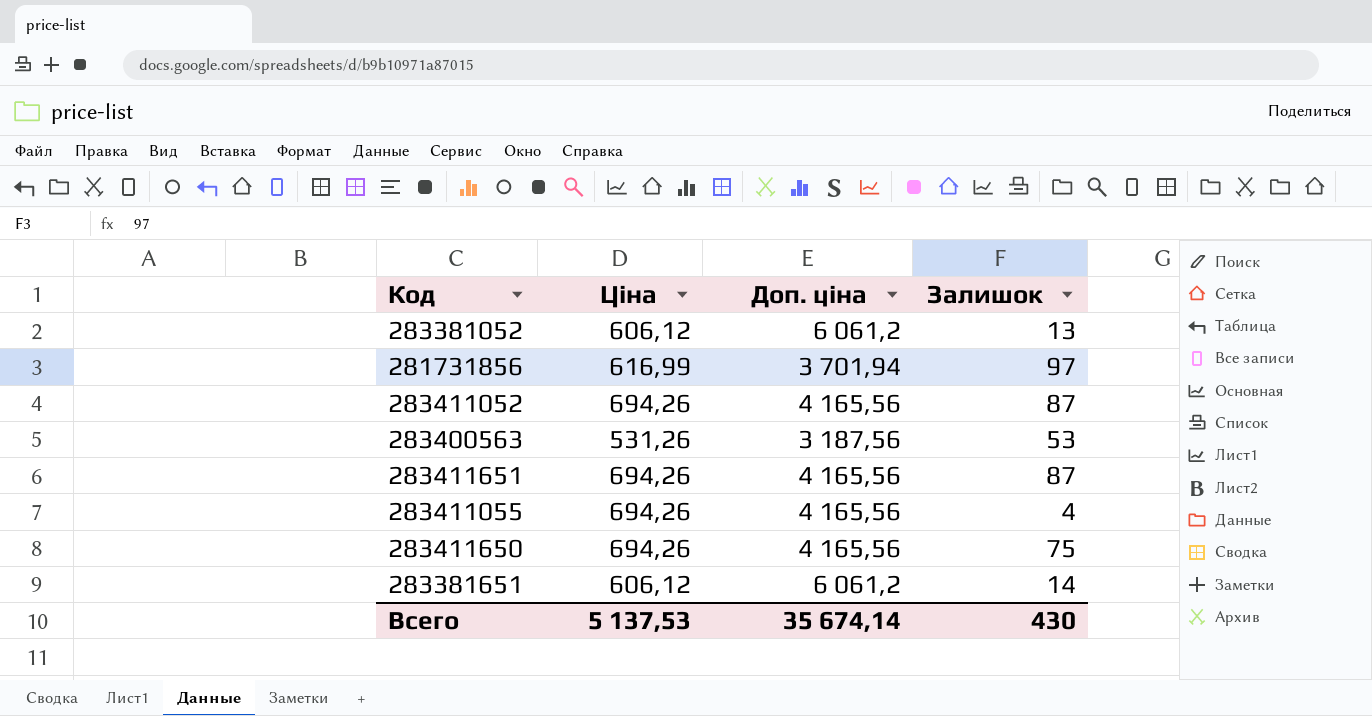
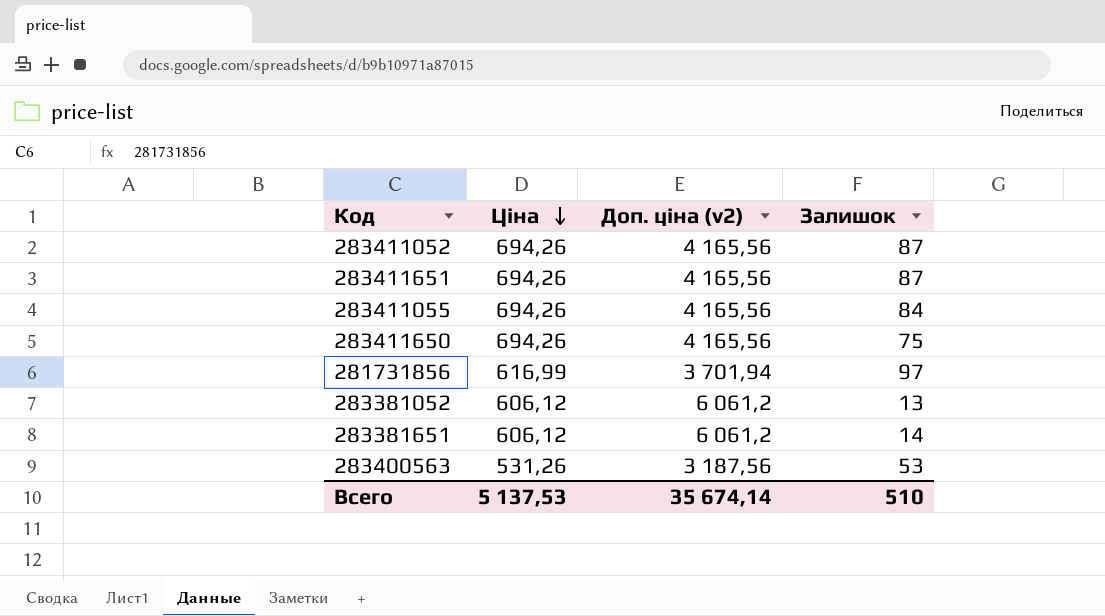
row order: none -> Ціна descending
column name: Доп. ціна -> Доп. ціна (v2)
283411055 | Залишок: 4 -> 84
Всего | Залишок: 430 -> 510

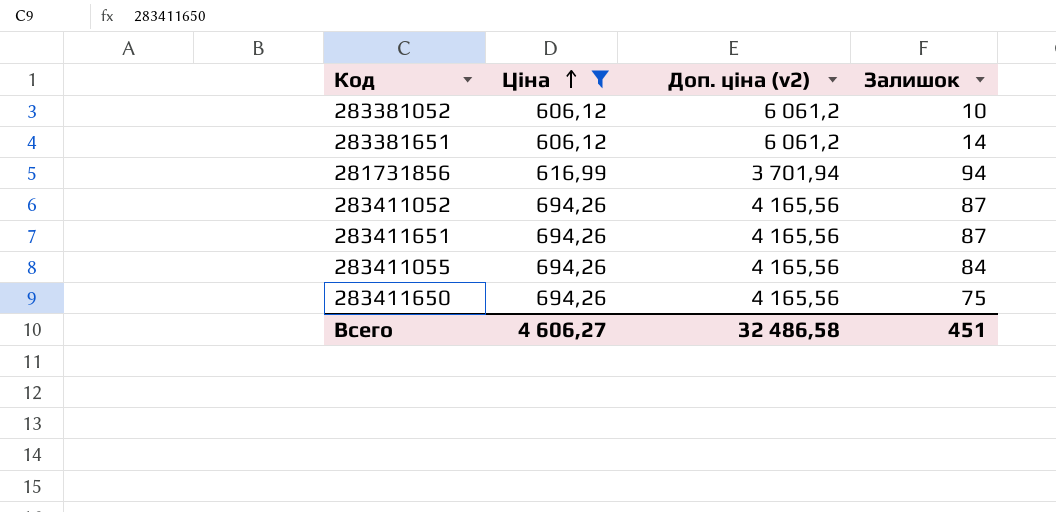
filter: none -> Ціна != 531,26
row order: Ціна descending -> Ціна ascending
283381052 | Залишок: 13 -> 10
281731856 | Залишок: 97 -> 94
Всего | Ціна: 5 137,53 -> 4 606,27
Всего | Доп. ціна (v2): 35 674,14 -> 32 486,58
Всего | Залишок: 510 -> 451

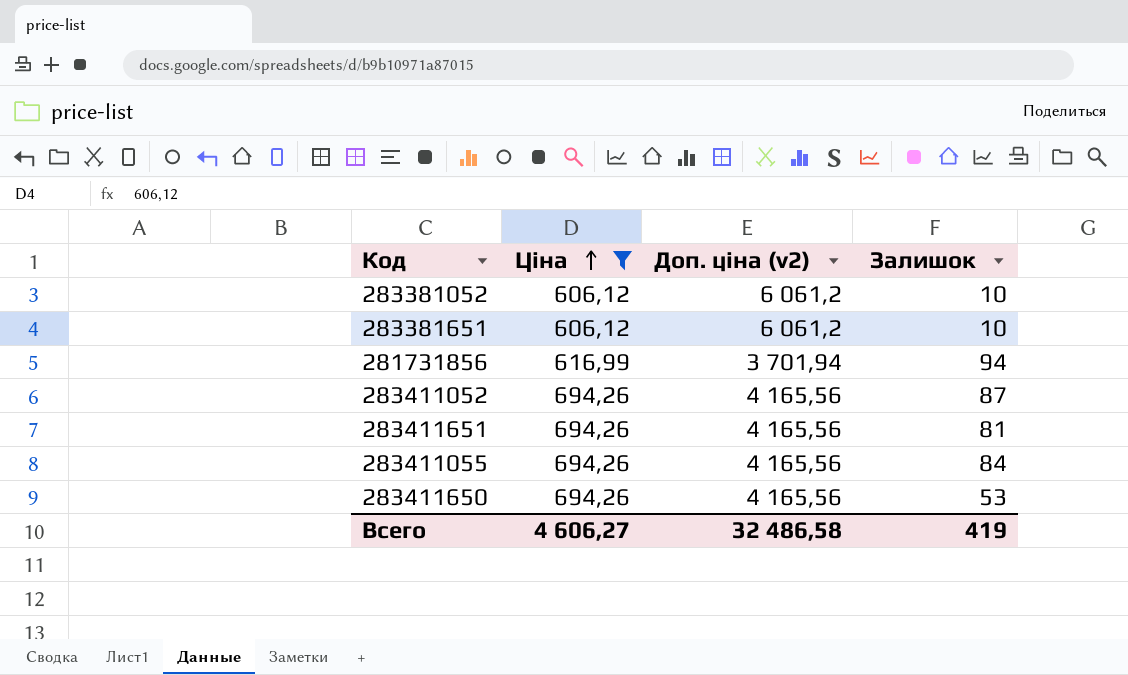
283381651 | Залишок: 14 -> 10
283411651 | Залишок: 87 -> 81
283411650 | Залишок: 75 -> 53
Всего | Залишок: 451 -> 419

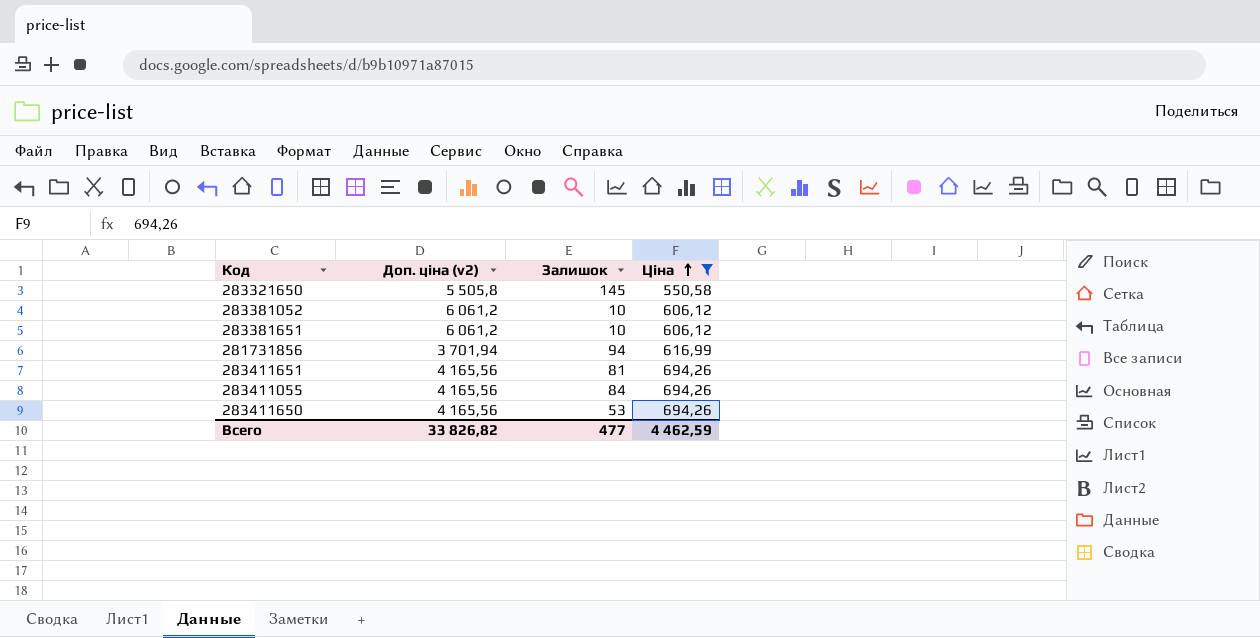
column Ціна | position: 2 -> 4
row 283411052: 694,26 | 4 165,56 | 87 -> none
row 283321650: none -> 5 505,8 | 145 | 550,58
Всего | Доп. ціна (v2): 32 486,58 -> 33 826,82
Всего | Залишок: 419 -> 477
Всего | Ціна: 4 606,27 -> 4 462,59

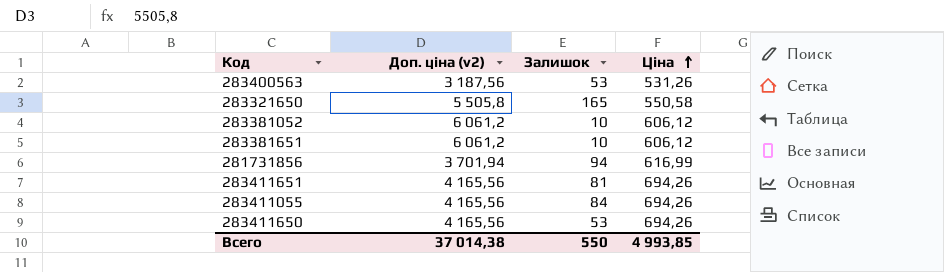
filter: Ціна != 531,26 -> none
283321650 | Залишок: 145 -> 165
Всего | Доп. ціна (v2): 33 826,82 -> 37 014,38
Всего | Залишок: 477 -> 550
Всего | Ціна: 4 462,59 -> 4 993,85

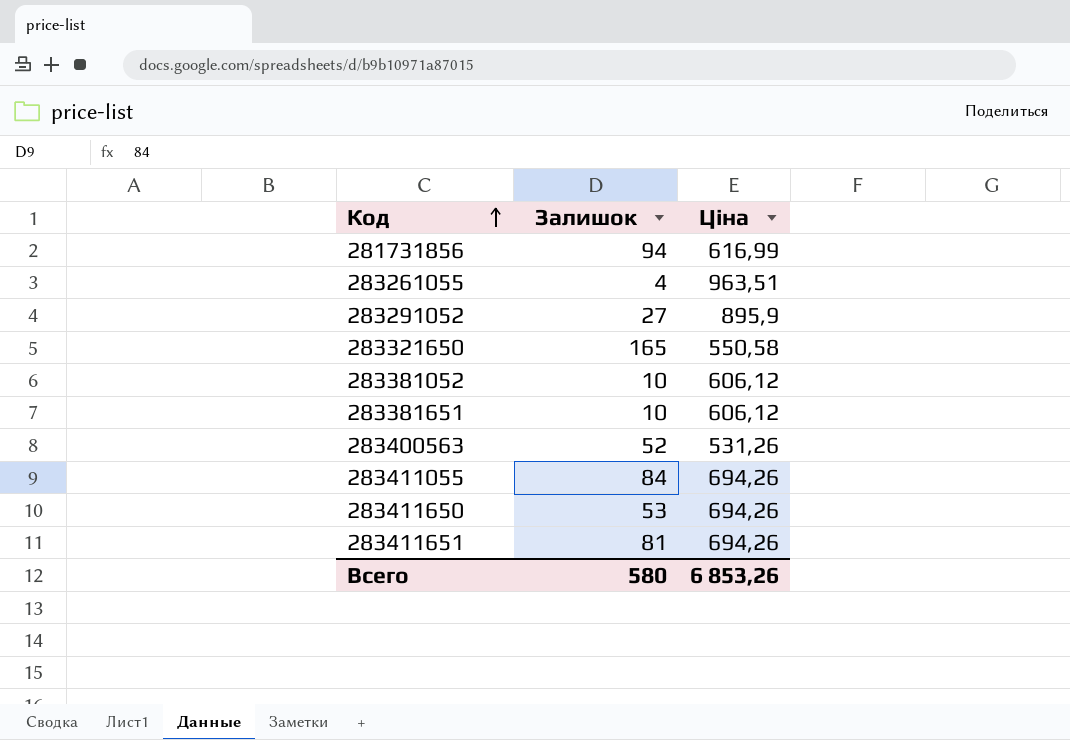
row order: Ціна ascending -> Код ascending
column Доп. ціна (v2) | position: 2 -> none
row 283261055: none -> 4 | 963,51
row 283291052: none -> 27 | 895,9
283400563 | Залишок: 53 -> 52
Всего | Залишок: 550 -> 580
Всего | Ціна: 4 993,85 -> 6 853,26

